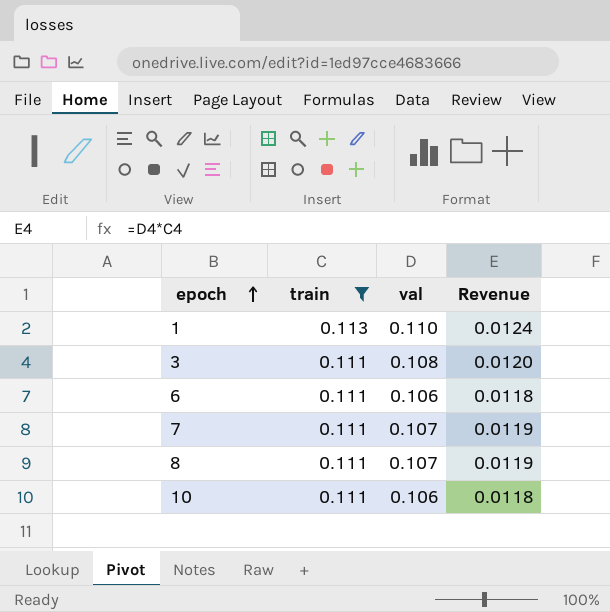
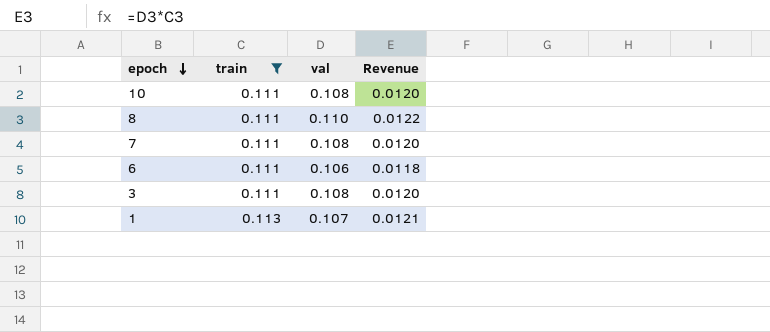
row order: epoch ascending -> epoch descending
10 | val: 0.106 -> 0.108
10 | Revenue: 0.0118 -> 0.0120
8 | val: 0.107 -> 0.110
8 | Revenue: 0.0119 -> 0.0122
7 | val: 0.107 -> 0.108
7 | Revenue: 0.0119 -> 0.0120
1 | val: 0.110 -> 0.107
1 | Revenue: 0.0124 -> 0.0121

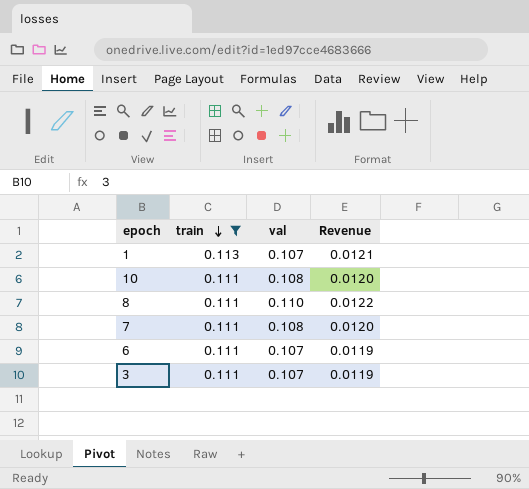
row order: epoch descending -> train descending
6 | val: 0.106 -> 0.107
6 | Revenue: 0.0118 -> 0.0119
3 | val: 0.108 -> 0.107
3 | Revenue: 0.0120 -> 0.0119

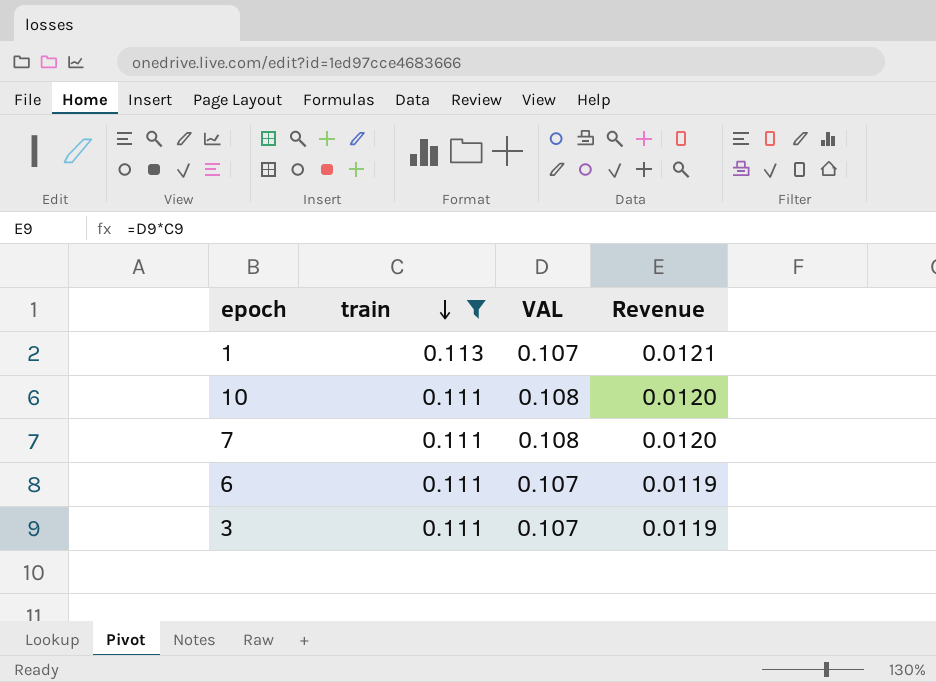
column name: val -> VAL
row 8: 0.111 | 0.110 | 0.0122 -> none

